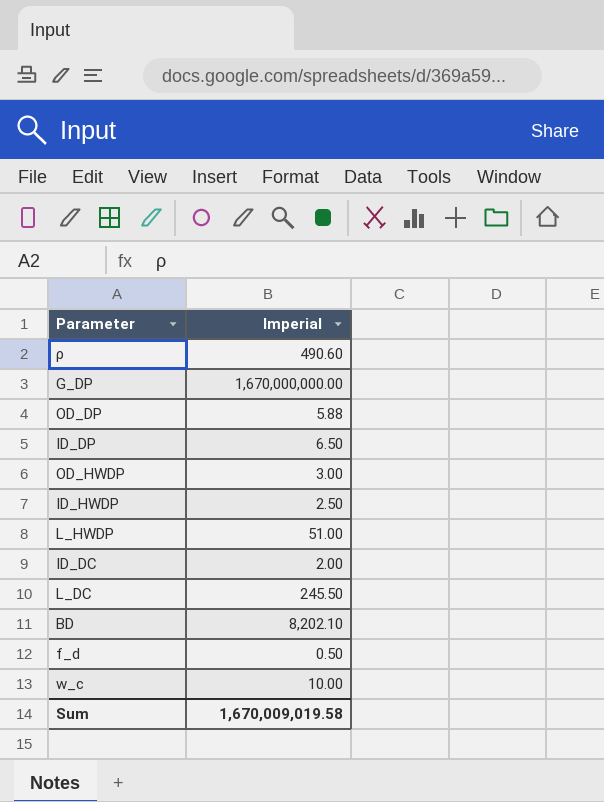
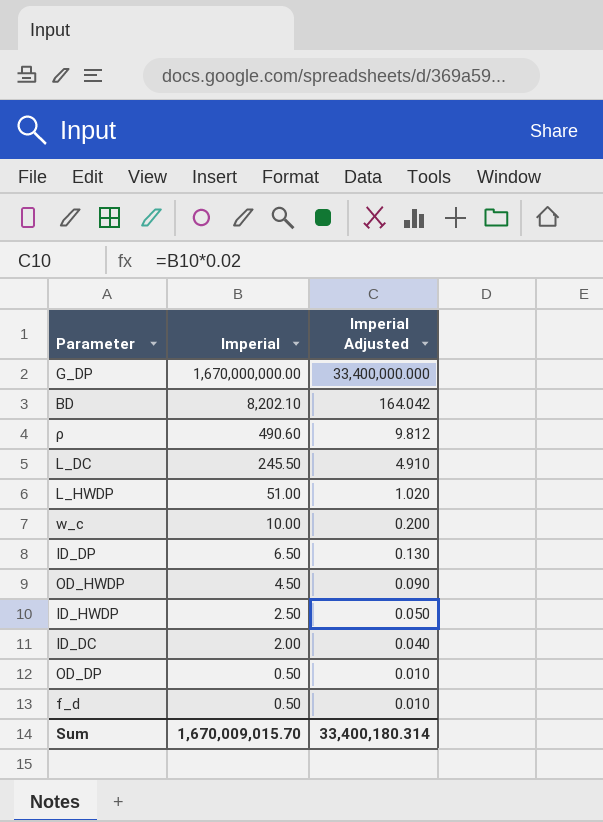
row order: none -> Imperial descending
column Imperial Adjusted | formula: none -> [Imperial] * 0.02
OD_HWDP | Imperial: 3.00 -> 4.50
OD_DP | Imperial: 5.88 -> 0.50
Sum | Imperial: 1,670,009,019.58 -> 1,670,009,015.70

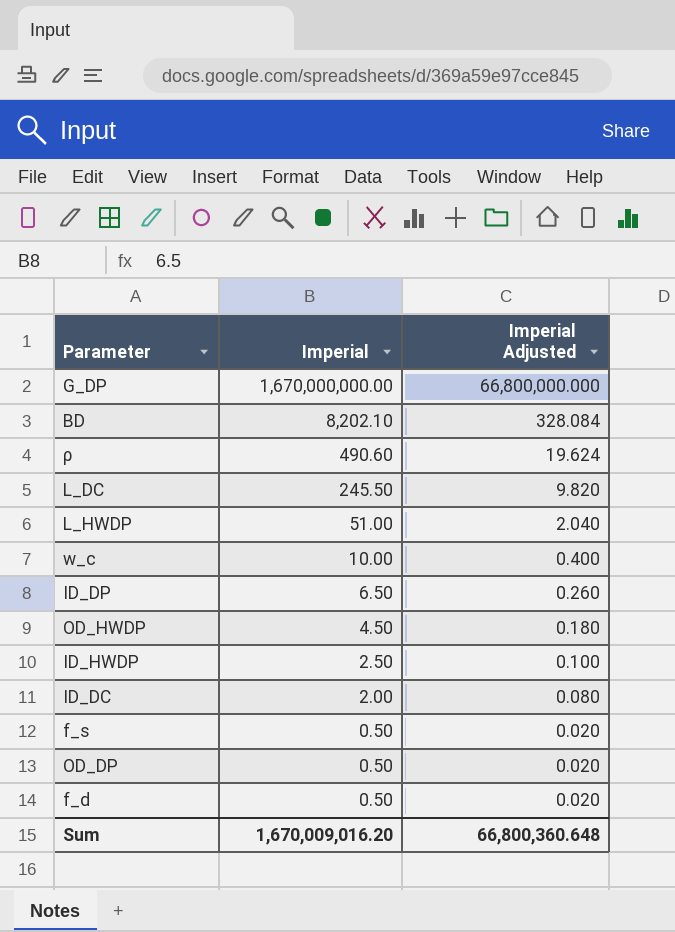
column Imperial Adjusted | formula: [Imperial] * 0.02 -> [Imperial] * 0.04
row f_s: none -> 0.50 | 0.020
Sum | Imperial: 1,670,009,015.70 -> 1,670,009,016.20
Sum | Imperial Adjusted: 33,400,180.314 -> 66,800,360.648

